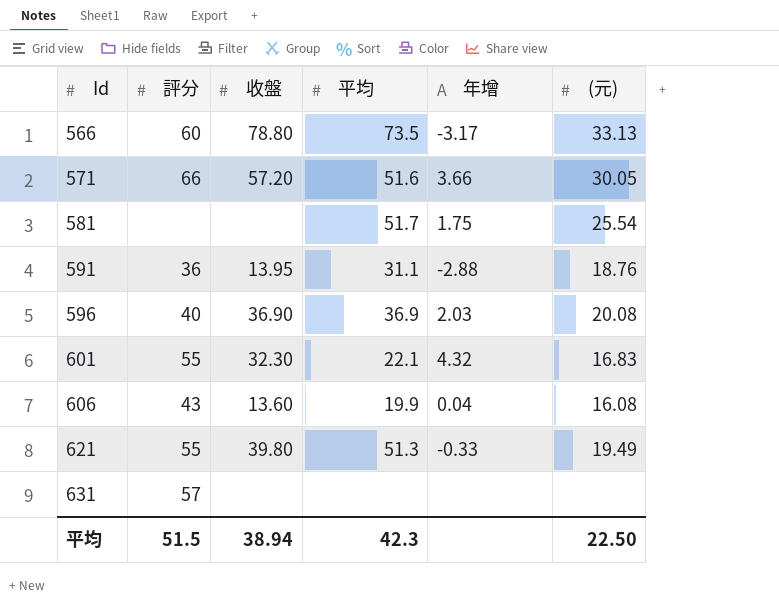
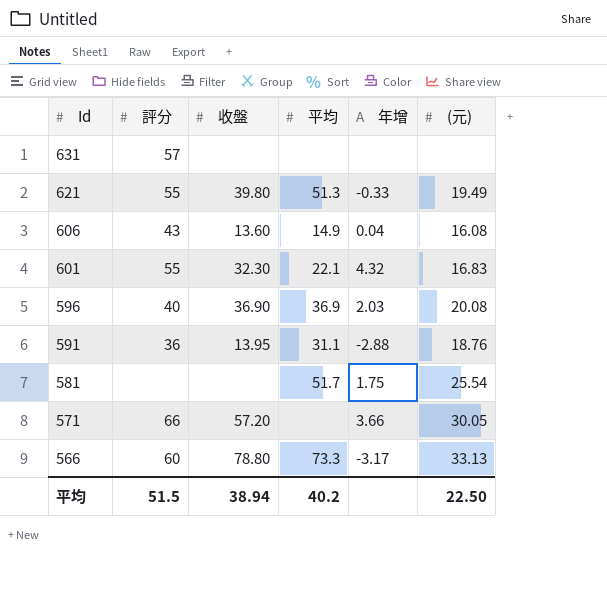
row order: Id ascending -> Id descending
606 | 平均: 19.9 -> 14.9
571 | 平均: 51.6 -> none
566 | 平均: 73.5 -> 73.3
平均 | 平均: 42.3 -> 40.2

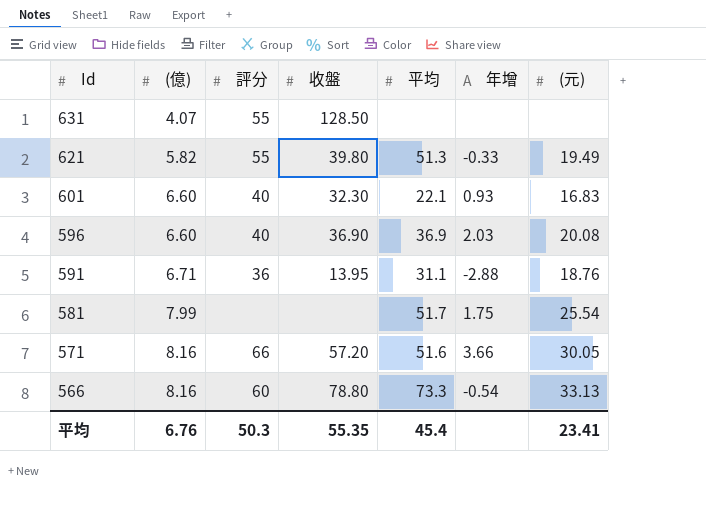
column (億) | position: none -> 2
row 606: 43 | 13.60 | 14.9 | 0.04 | 16.08 -> none
631 | 評分: 57 -> 55
631 | 收盤: none -> 128.50
601 | 評分: 55 -> 40
601 | 年增: 4.32 -> 0.93
571 | 平均: none -> 51.6
566 | 年增: -3.17 -> -0.54
平均 | 評分: 51.5 -> 50.3
平均 | 收盤: 38.94 -> 55.35
平均 | 平均: 40.2 -> 45.4
平均 | (元): 22.50 -> 23.41

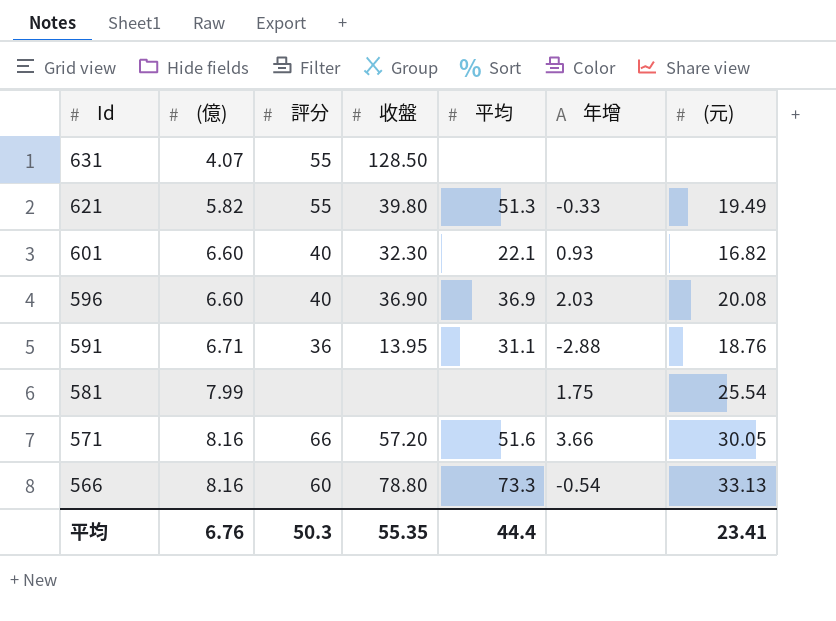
601 | (元): 16.83 -> 16.82
581 | 平均: 51.7 -> none
平均 | 平均: 45.4 -> 44.4

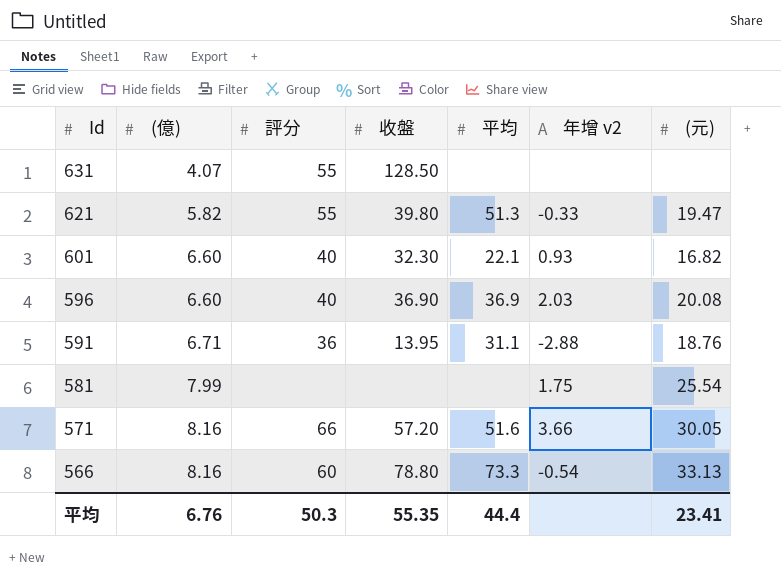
column name: 年增 -> 年增 v2
621 | (元): 19.49 -> 19.47

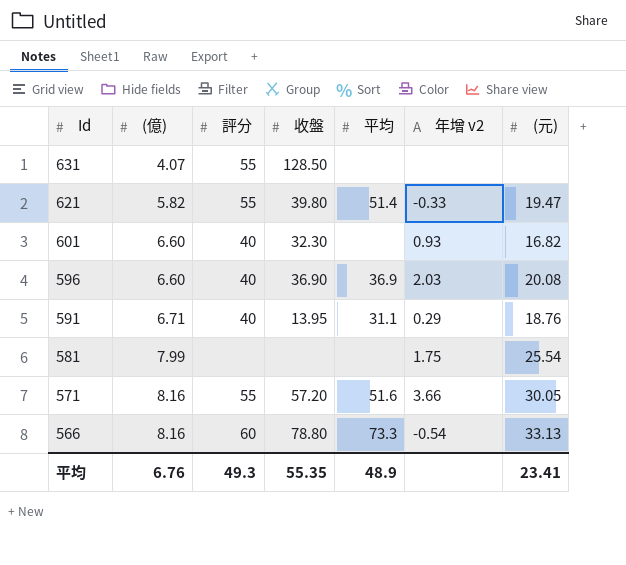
621 | 平均: 51.3 -> 51.4
601 | 平均: 22.1 -> none
591 | 評分: 36 -> 40
591 | 年增 v2: -2.88 -> 0.29
571 | 評分: 66 -> 55
平均 | 評分: 50.3 -> 49.3
平均 | 平均: 44.4 -> 48.9

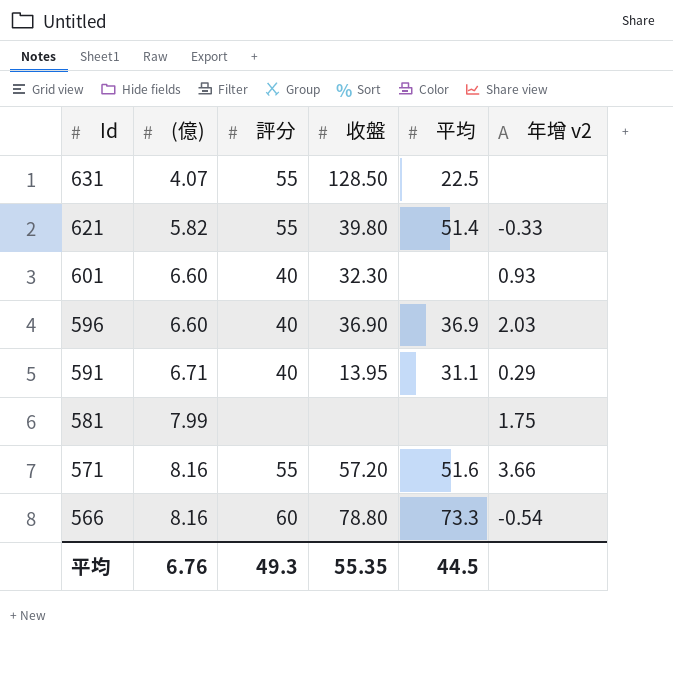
column (元) | position: 7 -> none
631 | 平均: none -> 22.5
平均 | 平均: 48.9 -> 44.5

